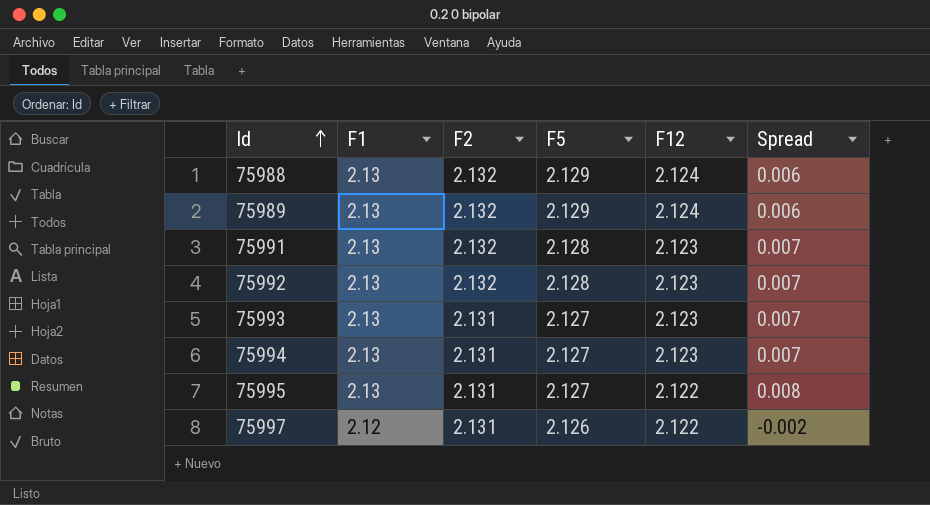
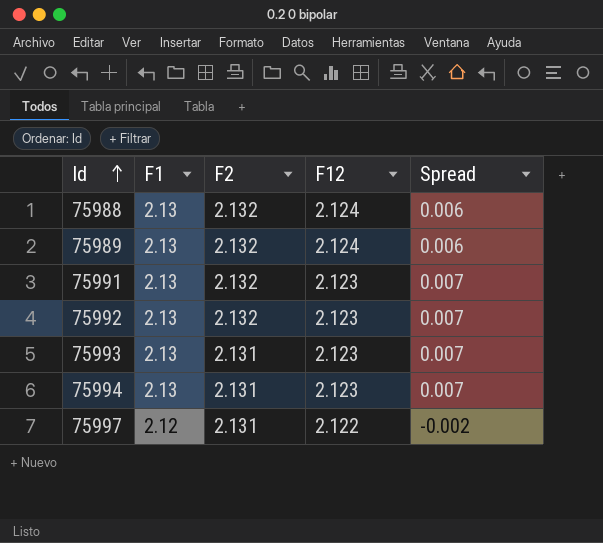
column F5 | position: 4 -> none
row 75995: 2.13 | 2.131 | 2.127 | 2.122 | 0.008 -> none

